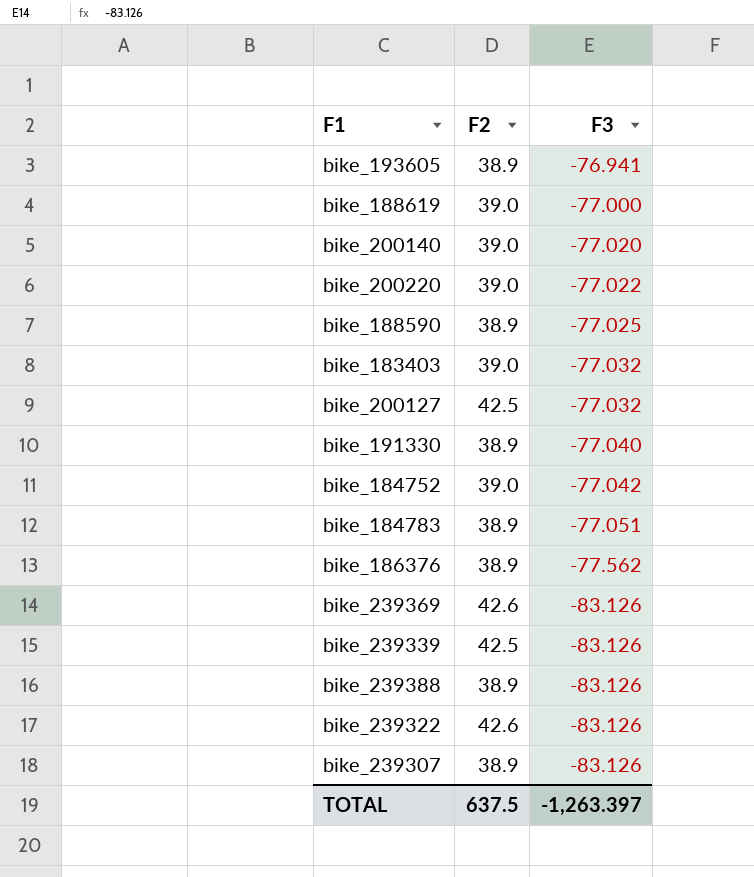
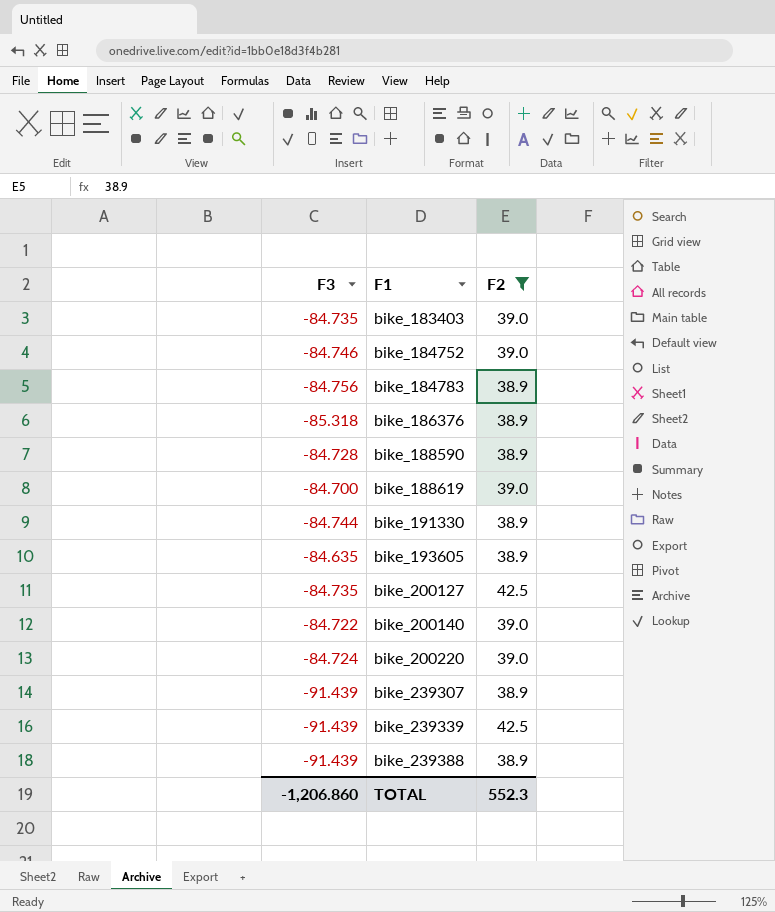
filter: none -> F2 != 42.6
row order: F3 descending -> F1 ascending
column F3 | position: 3 -> 1
bike_183403 | F3: -77.032 -> -84.735
bike_184752 | F3: -77.042 -> -84.746
bike_184783 | F3: -77.051 -> -84.756
bike_186376 | F3: -77.562 -> -85.318
bike_188590 | F3: -77.025 -> -84.728
bike_188619 | F3: -77.000 -> -84.700
bike_191330 | F3: -77.040 -> -84.744
bike_193605 | F3: -76.941 -> -84.635
bike_200127 | F3: -77.032 -> -84.735
bike_200140 | F3: -77.020 -> -84.722
bike_200220 | F3: -77.022 -> -84.724
bike_239307 | F3: -83.126 -> -91.439
bike_239339 | F3: -83.126 -> -91.439
bike_239388 | F3: -83.126 -> -91.439
TOTAL | F3: -1,263.397 -> -1,206.860
TOTAL | F2: 637.5 -> 552.3

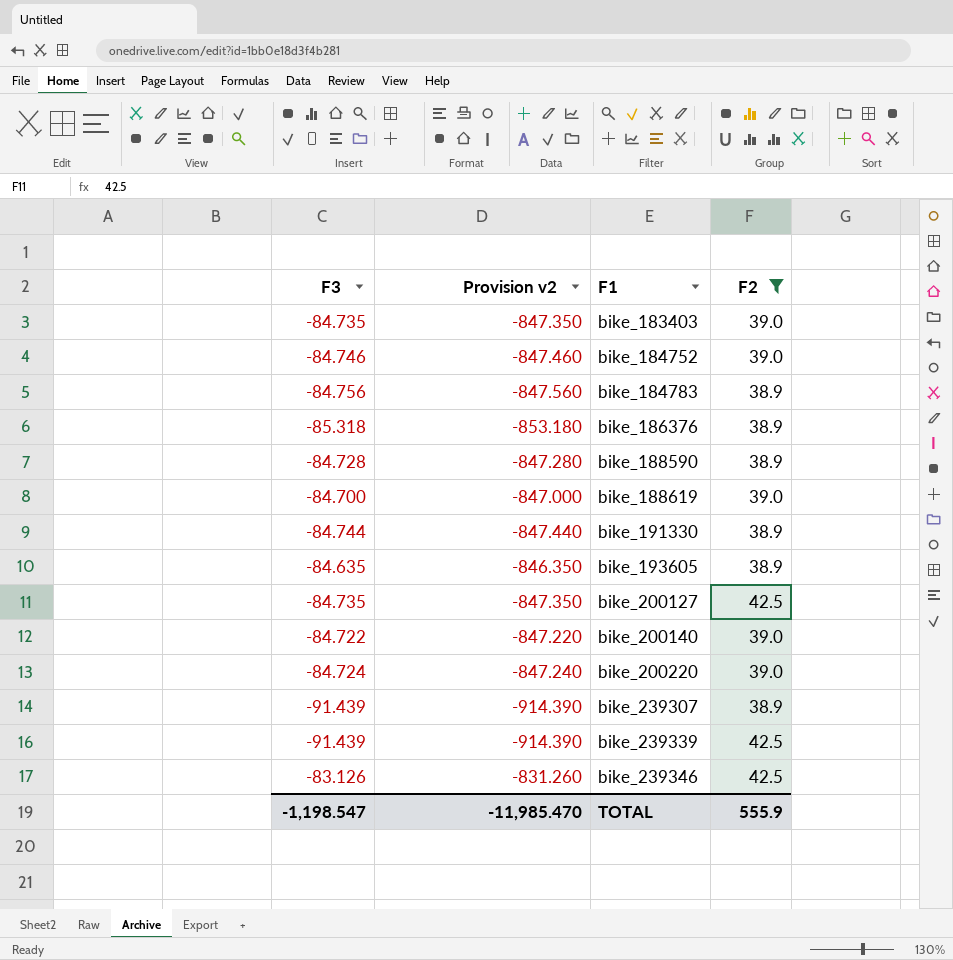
column Provision v2 | formula: none -> [F3] * 10
row bike_239388: -91.439 | 38.9 -> none
row bike_239346: none -> -83.126 | -831.260 | 42.5
TOTAL | F3: -1,206.860 -> -1,198.547
TOTAL | F2: 552.3 -> 555.9

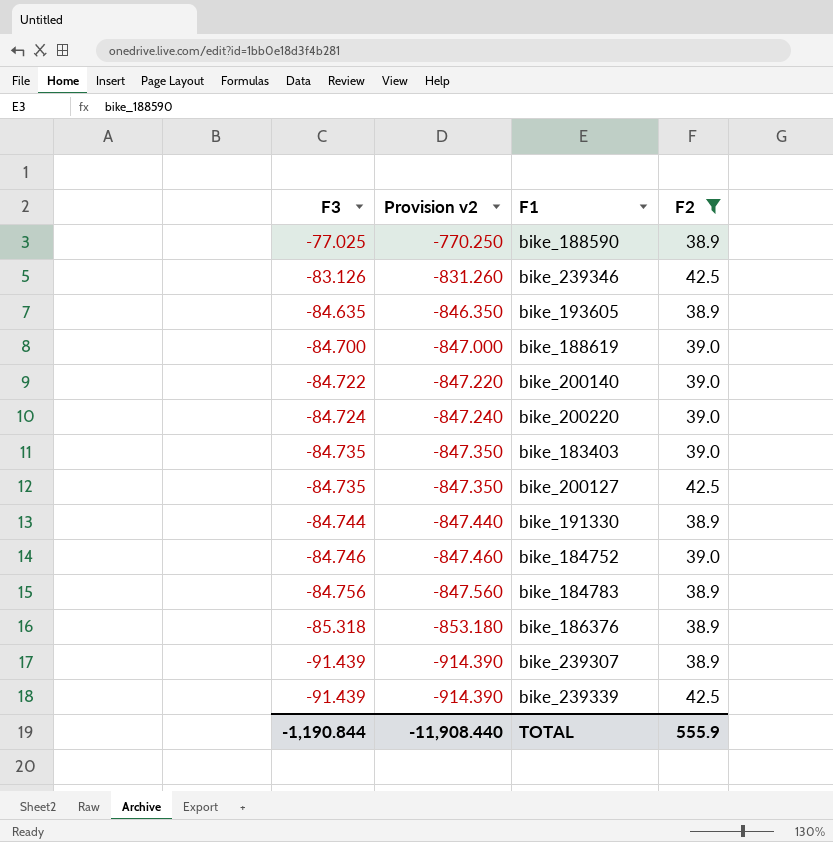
row order: F1 ascending -> F3 descending
bike_188590 | F3: -84.728 -> -77.025
bike_188590 | Provision v2: -847.280 -> -770.250
TOTAL | F3: -1,198.547 -> -1,190.844
TOTAL | Provision v2: -11,985.470 -> -11,908.440

